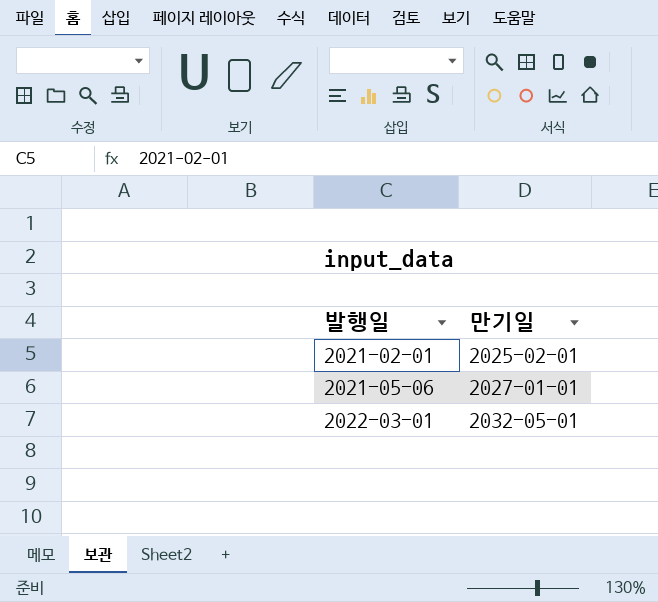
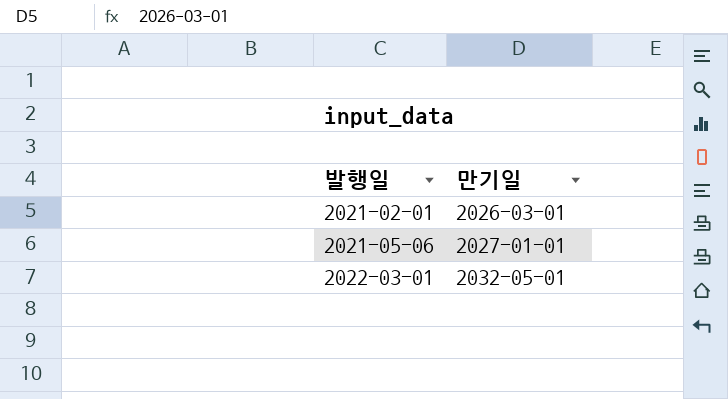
2021-02-01 | 만기일: 2025-02-01 -> 2026-03-01

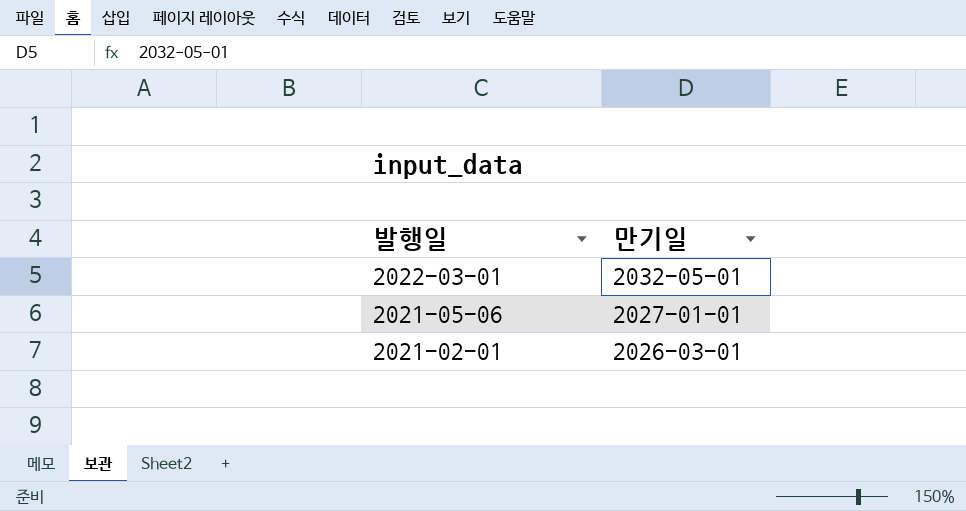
row order: 발행일 ascending -> 발행일 descending

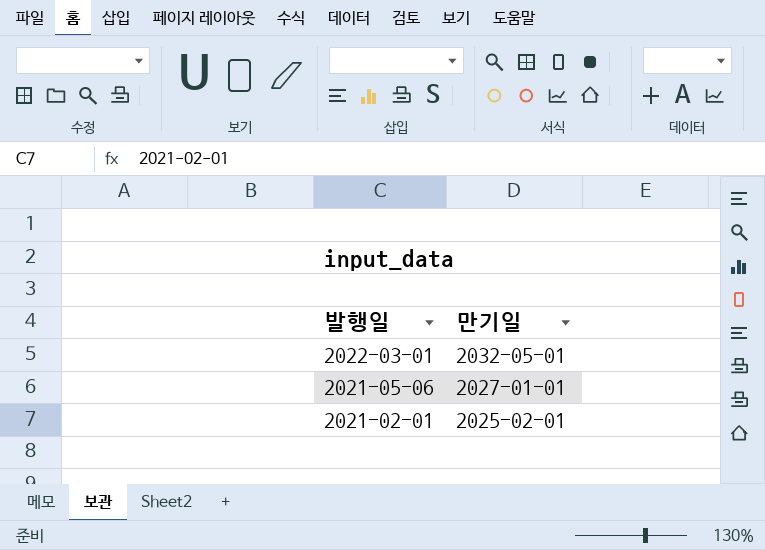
2021-02-01 | 만기일: 2026-03-01 -> 2025-02-01

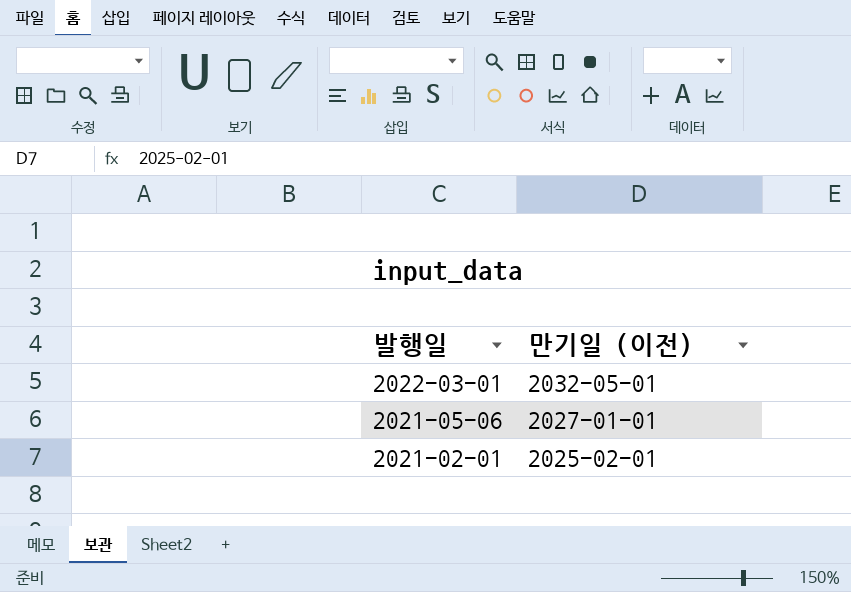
column name: 만기일 -> 만기일 (이전)

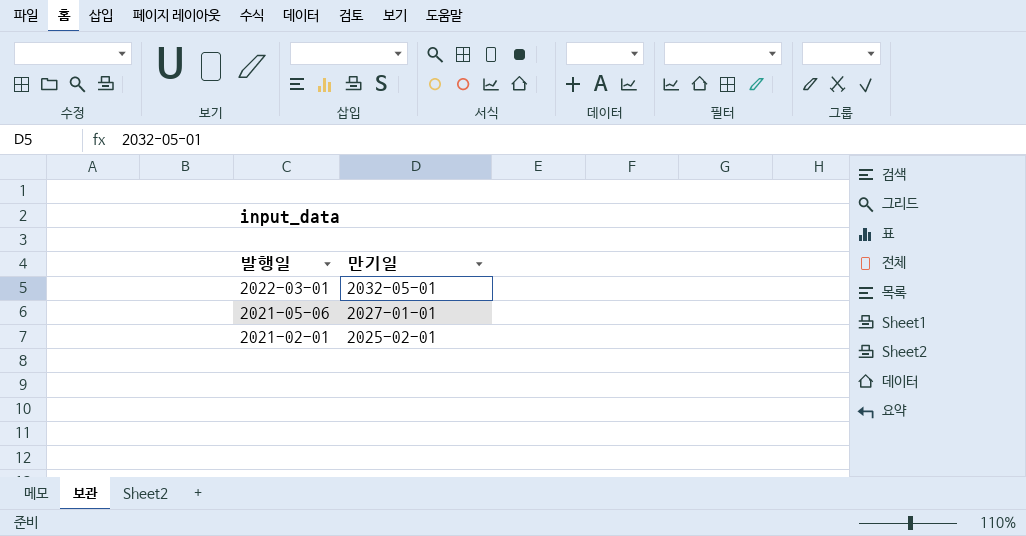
column name: 만기일 (이전) -> 만기일

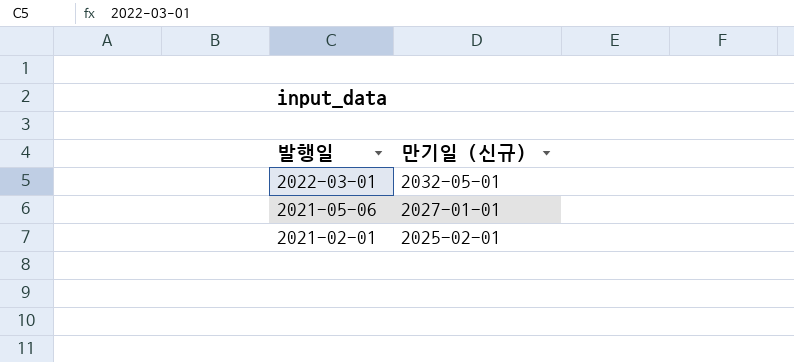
column name: 만기일 -> 만기일 (신규)

